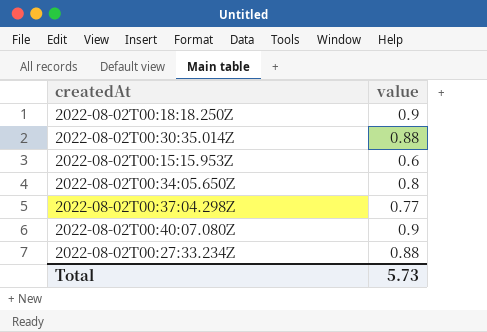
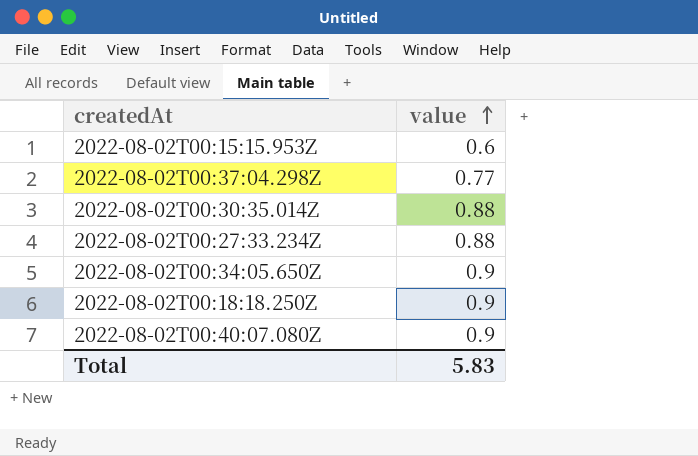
row order: none -> value ascending
2022-08-02T00:34:05.650Z | value: 0.8 -> 0.9
Total | value: 5.73 -> 5.83

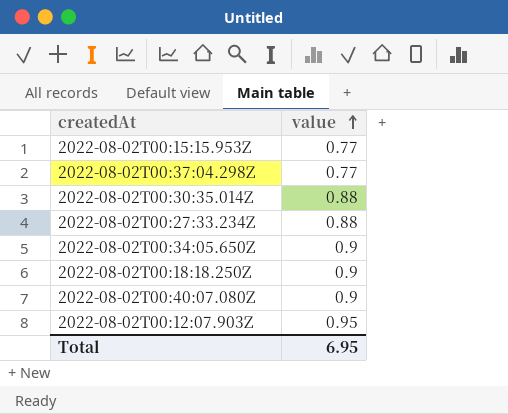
2022-08-02T00:15:15.953Z | value: 0.6 -> 0.77
row 2022-08-02T00:12:07.903Z: none -> 0.95
Total | value: 5.83 -> 6.95

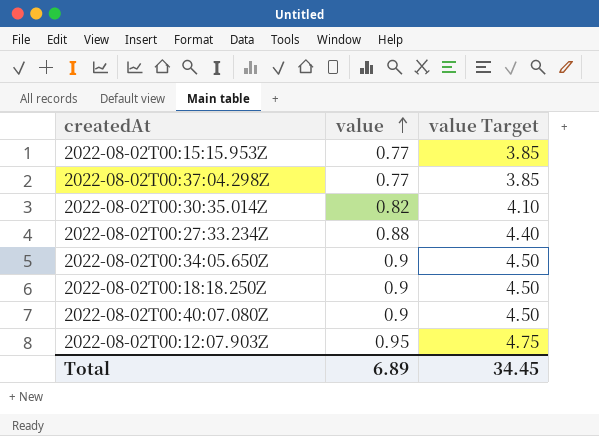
column value Target | formula: none -> [value] * 5
2022-08-02T00:30:35.014Z | value: 0.88 -> 0.82
Total | value: 6.95 -> 6.89

